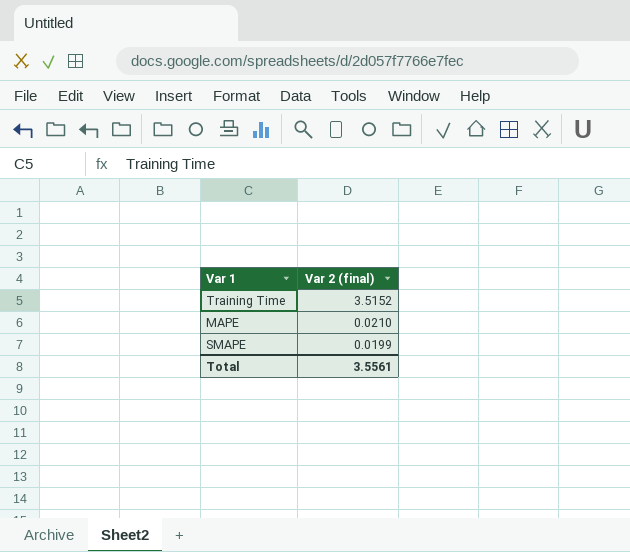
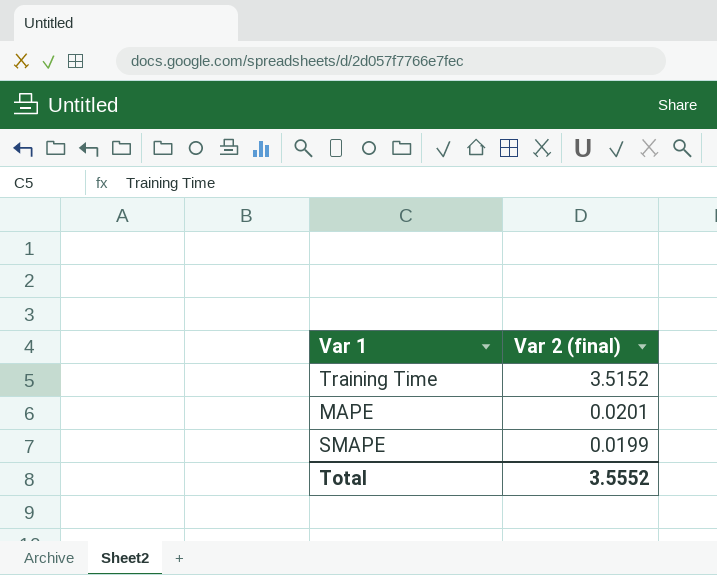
MAPE | Var 2 (final): 0.0210 -> 0.0201
Total | Var 2 (final): 3.5561 -> 3.5552

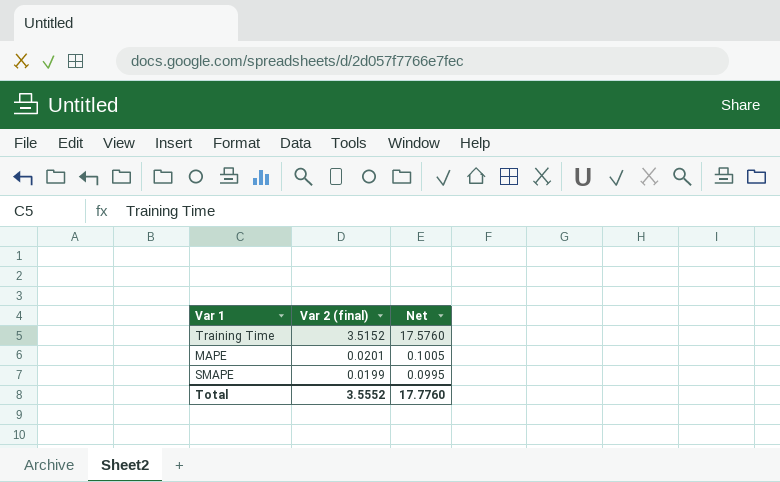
column Net | formula: none -> [Var 2 (final)] * 5

